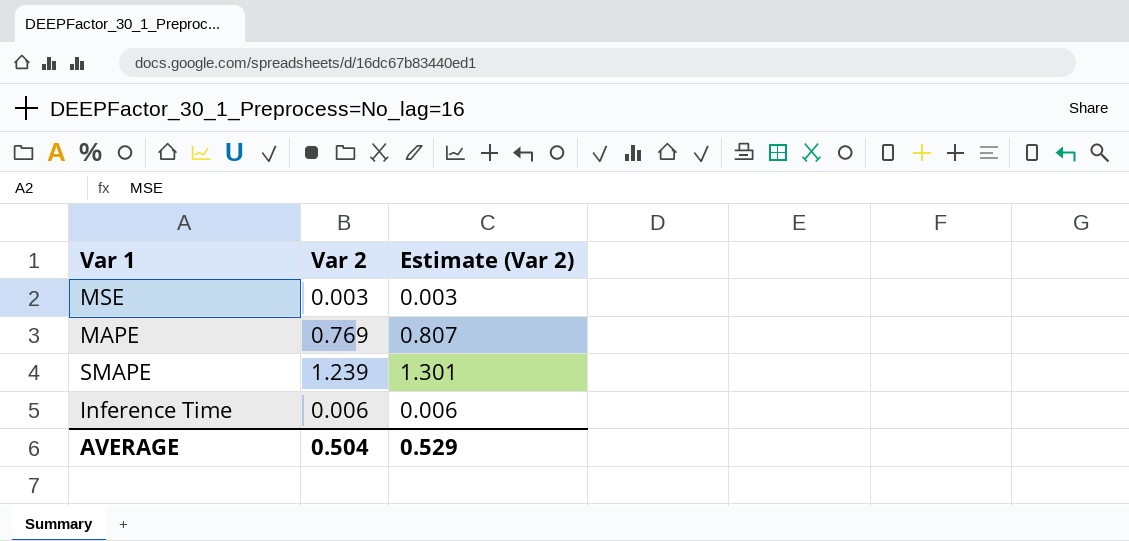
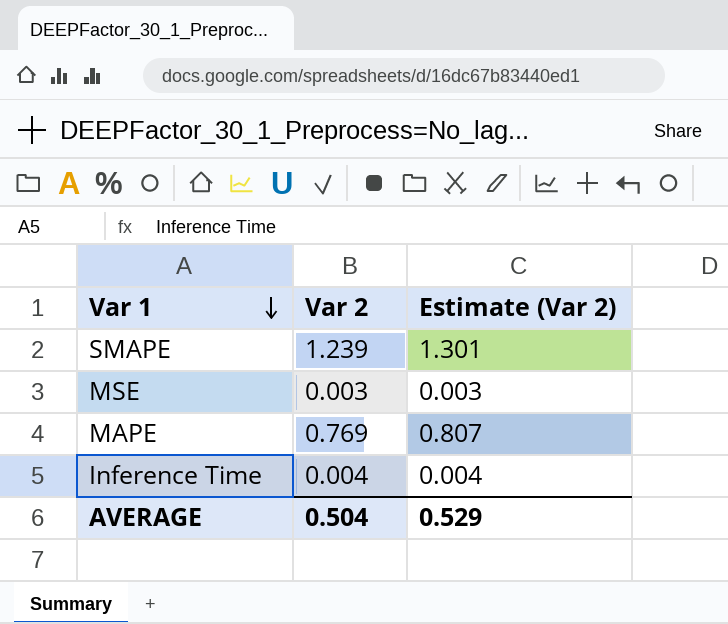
row order: none -> Var 1 descending
Inference Time | Var 2: 0.006 -> 0.004
Inference Time | Estimate (Var 2): 0.006 -> 0.004

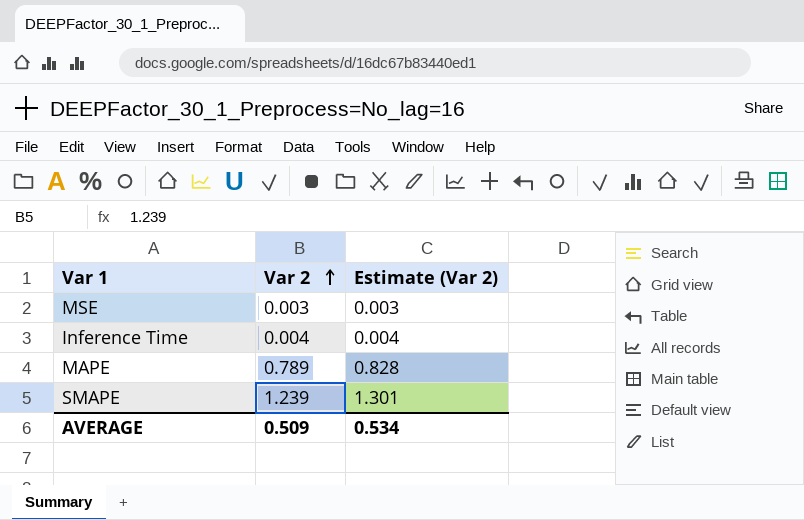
row order: Var 1 descending -> Var 2 ascending
MAPE | Var 2: 0.769 -> 0.789
MAPE | Estimate (Var 2): 0.807 -> 0.828
AVERAGE | Var 2: 0.504 -> 0.509
AVERAGE | Estimate (Var 2): 0.529 -> 0.534

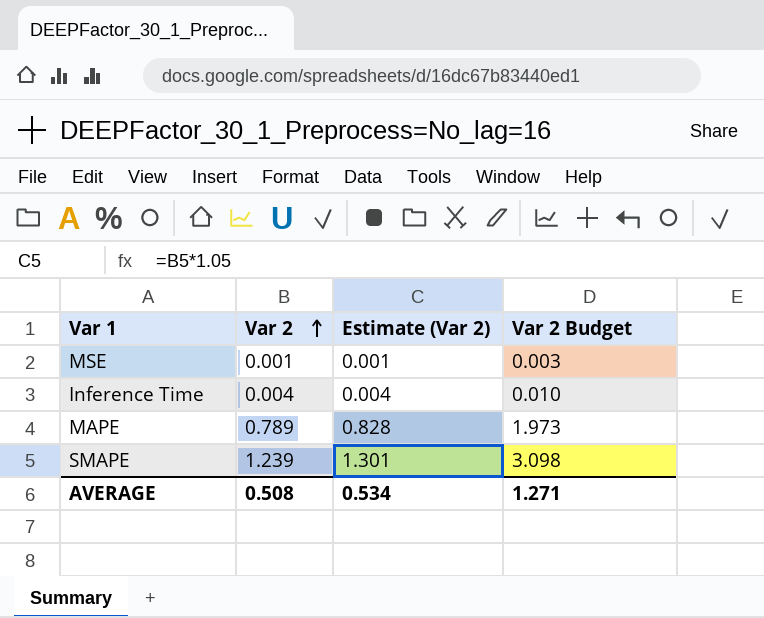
column Var 2 Budget | formula: none -> [Var 2] * 2.5
MSE | Var 2: 0.003 -> 0.001
MSE | Estimate (Var 2): 0.003 -> 0.001
AVERAGE | Var 2: 0.509 -> 0.508

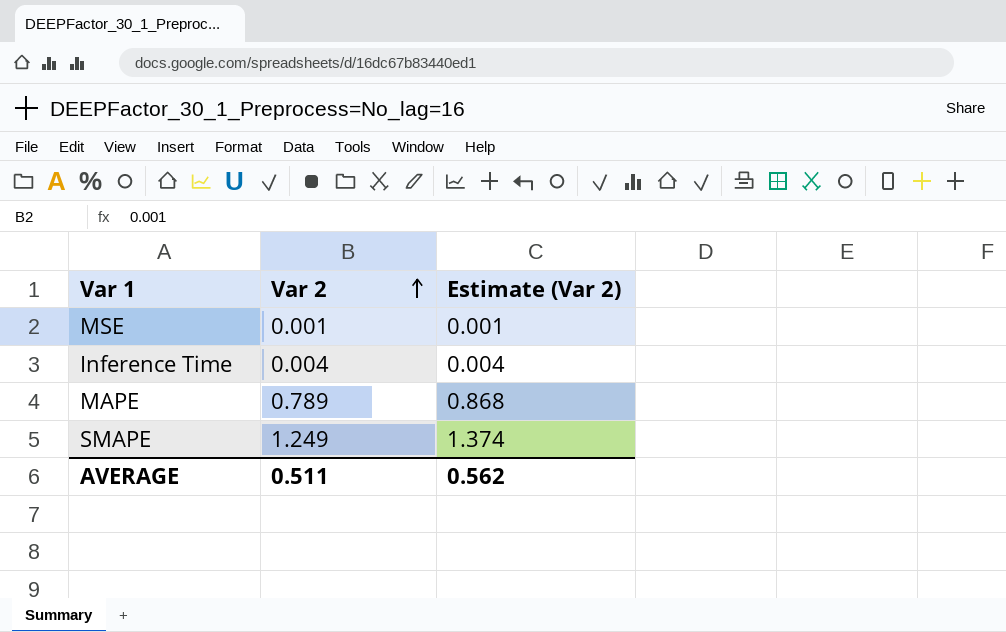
column Var 2 Budget | formula: [Var 2] * 2.5 -> none
column Estimate (Var 2) | formula: [Var 2] * 1.05 -> [Var 2] * 1.1
SMAPE | Var 2: 1.239 -> 1.249
AVERAGE | Var 2: 0.508 -> 0.511
AVERAGE | Estimate (Var 2): 0.534 -> 0.562

